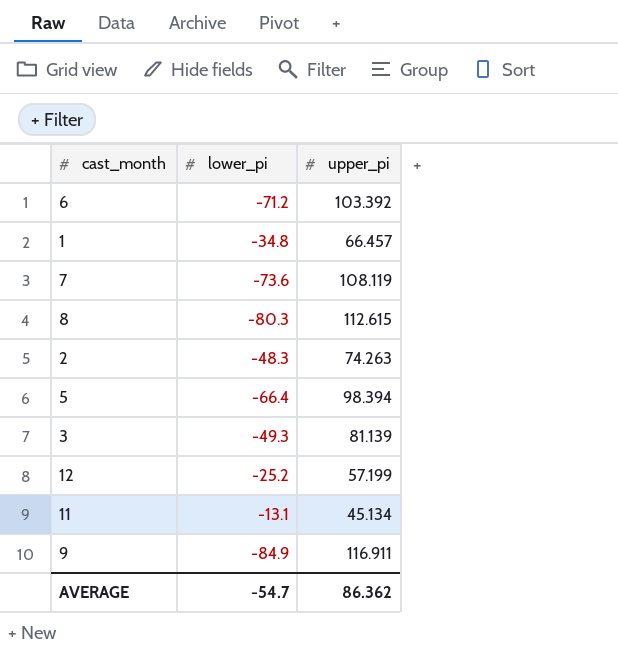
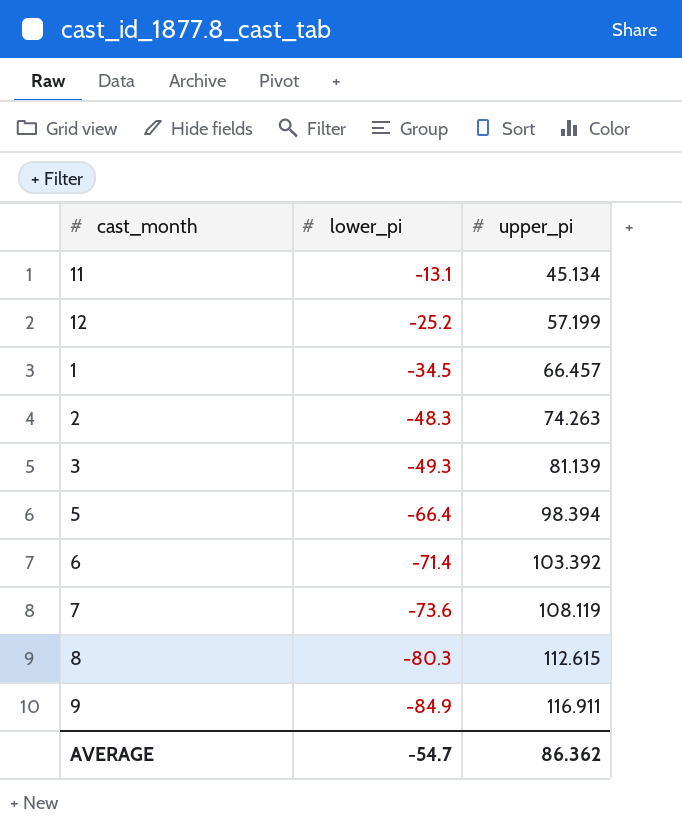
row order: none -> lower_pi descending
1 | lower_pi: -34.8 -> -34.5
6 | lower_pi: -71.2 -> -71.4

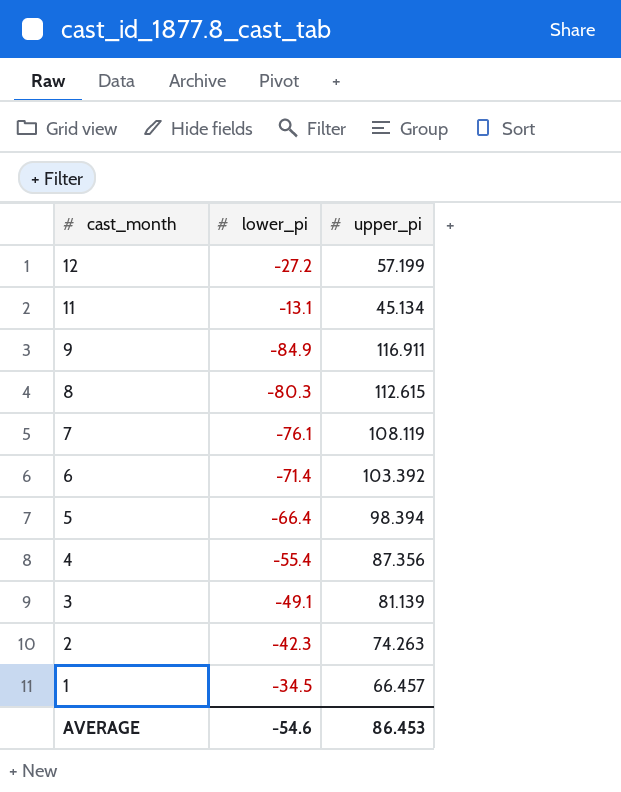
row order: lower_pi descending -> cast_month descending
12 | lower_pi: -25.2 -> -27.2
7 | lower_pi: -73.6 -> -76.1
row 4: none -> -55.4 | 87.356
3 | lower_pi: -49.3 -> -49.1
2 | lower_pi: -48.3 -> -42.3
AVERAGE | lower_pi: -54.7 -> -54.6
AVERAGE | upper_pi: 86.362 -> 86.453

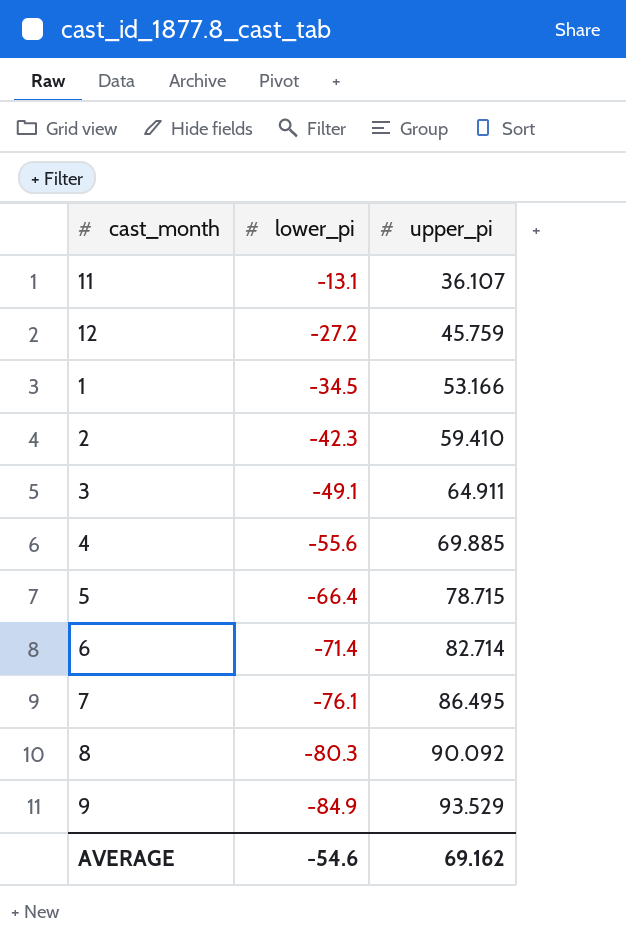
row order: cast_month descending -> lower_pi descending
11 | upper_pi: 45.134 -> 36.107
12 | upper_pi: 57.199 -> 45.759
1 | upper_pi: 66.457 -> 53.166
2 | upper_pi: 74.263 -> 59.410
3 | upper_pi: 81.139 -> 64.911
4 | lower_pi: -55.4 -> -55.6
4 | upper_pi: 87.356 -> 69.885
5 | upper_pi: 98.394 -> 78.715
6 | upper_pi: 103.392 -> 82.714
7 | upper_pi: 108.119 -> 86.495
8 | upper_pi: 112.615 -> 90.092
9 | upper_pi: 116.911 -> 93.529
AVERAGE | upper_pi: 86.453 -> 69.162

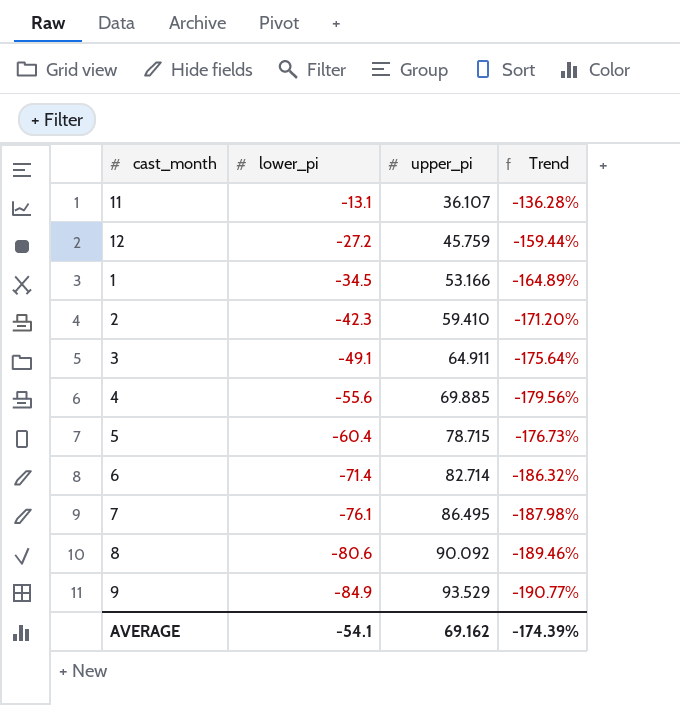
column Trend | formula: none -> ([lower_pi] - [upper_pi]) / [upper_pi]
5 | lower_pi: -66.4 -> -60.4
8 | lower_pi: -80.3 -> -80.6
AVERAGE | lower_pi: -54.6 -> -54.1

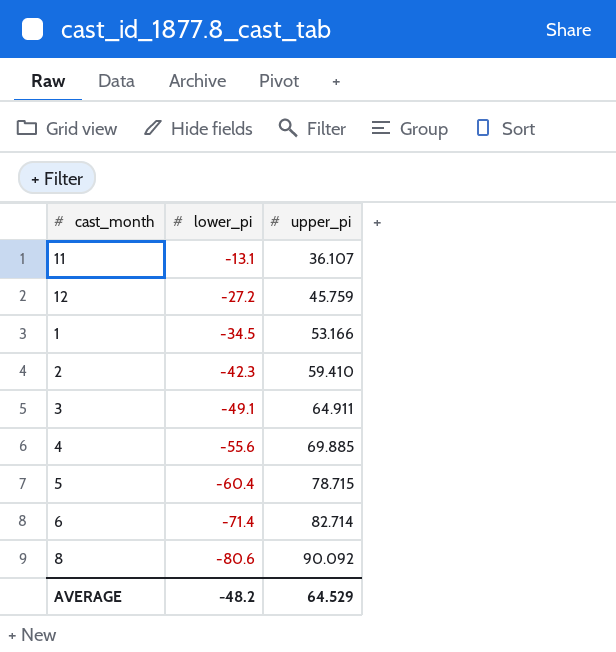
column Trend | formula: ([lower_pi] - [upper_pi]) / [upper_pi] -> none
row 7: -76.1 | 86.495 | -187.98% -> none
row 9: -84.9 | 93.529 | -190.77% -> none
AVERAGE | lower_pi: -54.1 -> -48.2
AVERAGE | upper_pi: 69.162 -> 64.529

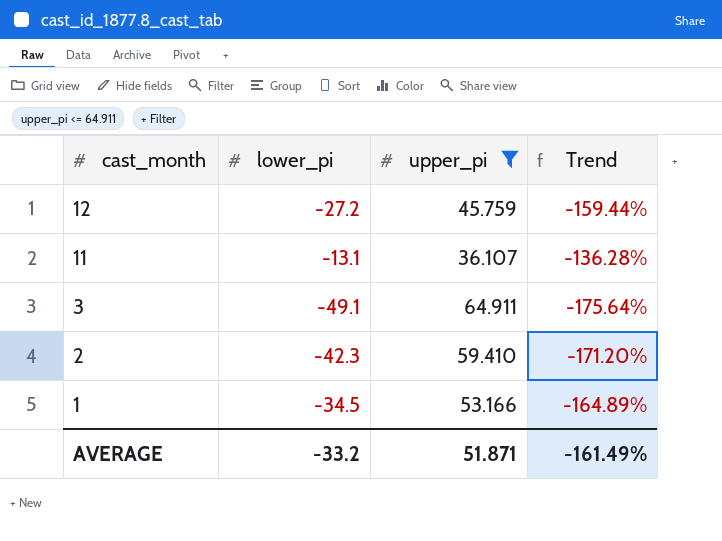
filter: none -> upper_pi <= 64.911
row order: lower_pi descending -> cast_month descending
column Trend | formula: none -> ([lower_pi] - [upper_pi]) / [upper_pi]
AVERAGE | lower_pi: -48.2 -> -33.2
AVERAGE | upper_pi: 64.529 -> 51.871

